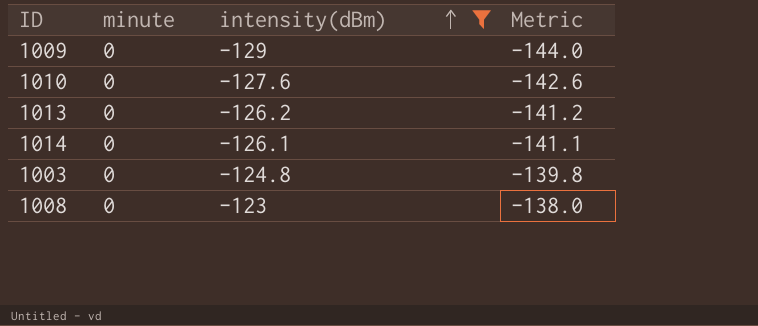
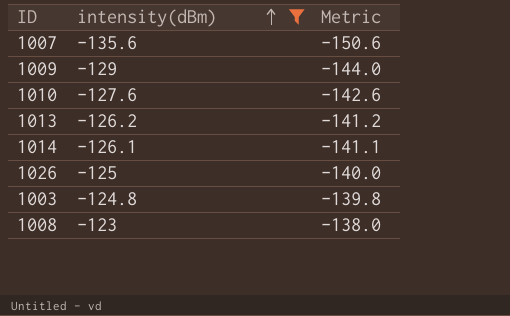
column minute | position: 2 -> none
row 1007: none -> -135.6 | -150.6
row 1026: none -> -125 | -140.0

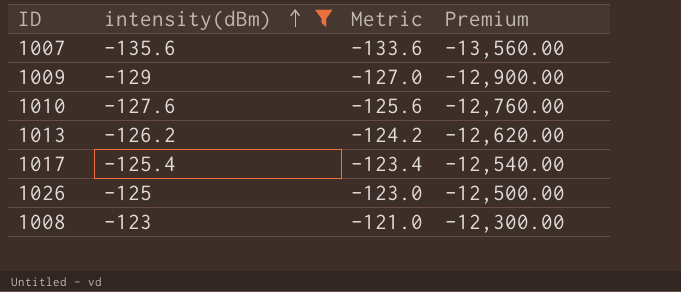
column Metric | formula: [intensity(dBm)] - 15 -> [intensity(dBm)] + 2
column Premium | formula: none -> [intensity(dBm)] * 100
row 1014: -126.1 | -141.1 -> none
row 1003: -124.8 | -139.8 -> none
row 1017: none -> -125.4 | -123.4 | -12,540.00

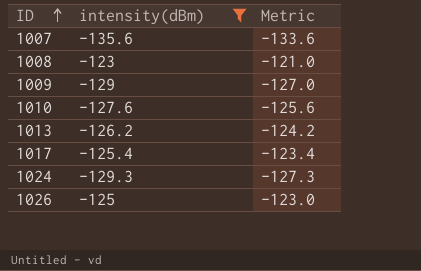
row order: intensity(dBm) ascending -> ID ascending
column Premium | formula: [intensity(dBm)] * 100 -> none
row 1024: none -> -129.3 | -127.3

